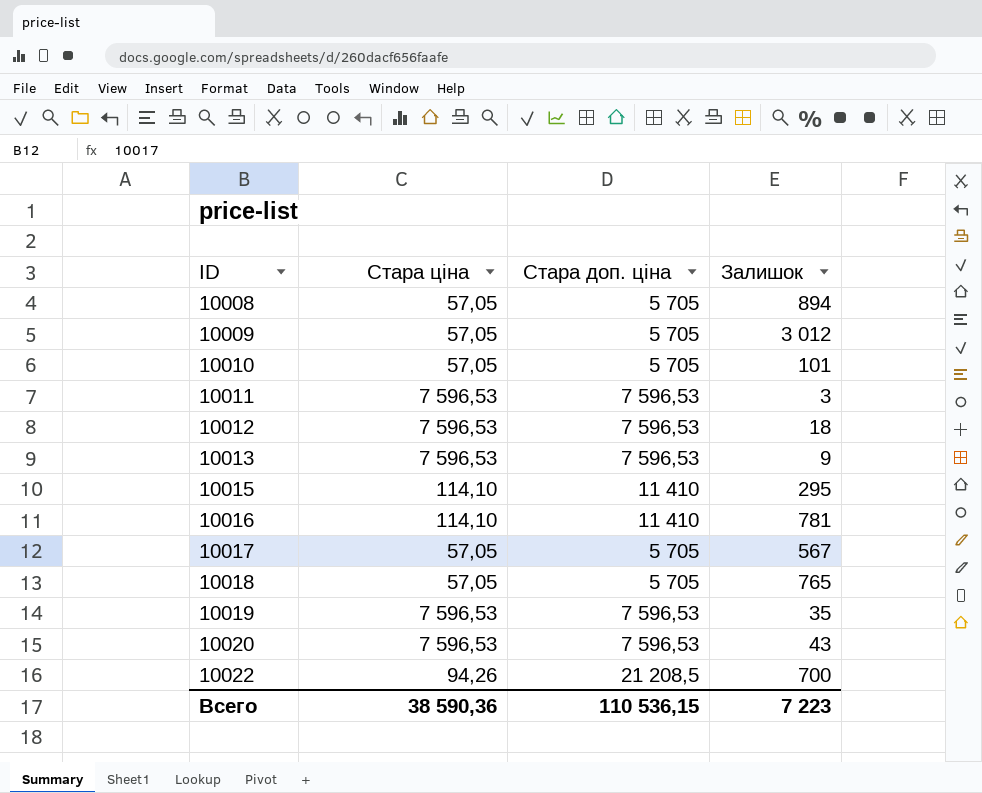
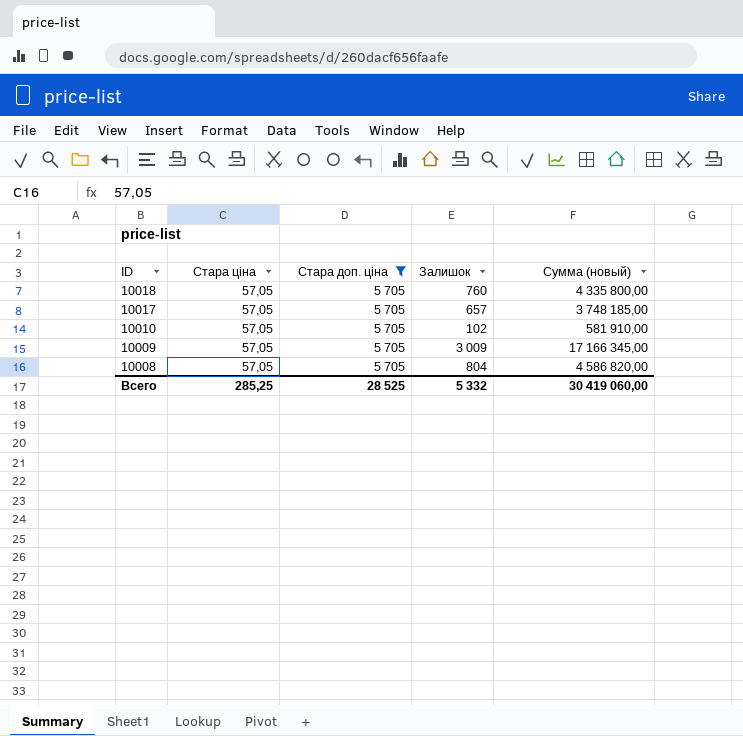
filter: none -> Стара доп. ціна = 5 705
row order: ID ascending -> ID descending
column Сумма (новый) | formula: none -> [Стара доп. ціна] * [Залишок]
10018 | Залишок: 765 -> 760
10017 | Залишок: 567 -> 657
10010 | Залишок: 101 -> 102
10009 | Залишок: 3 012 -> 3 009
10008 | Залишок: 894 -> 804
Всего | Стара ціна: 38 590,36 -> 285,25
Всего | Стара доп. ціна: 110 536,15 -> 28 525
Всего | Залишок: 7 223 -> 5 332

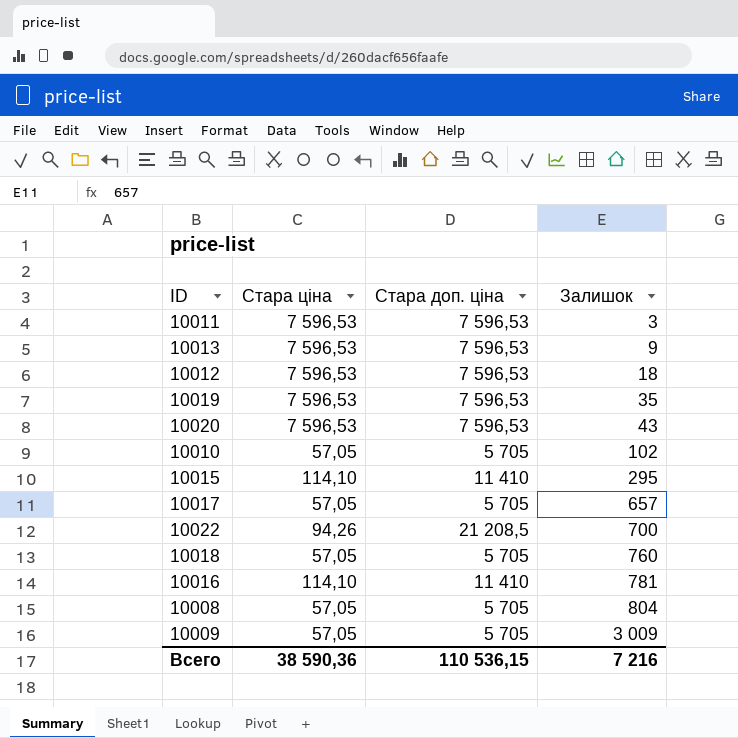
filter: Стара доп. ціна = 5 705 -> none
row order: ID descending -> Залишок ascending
column Сумма (новый) | formula: [Стара доп. ціна] * [Залишок] -> none
Всего | Стара ціна: 285,25 -> 38 590,36
Всего | Стара доп. ціна: 28 525 -> 110 536,15
Всего | Залишок: 5 332 -> 7 216

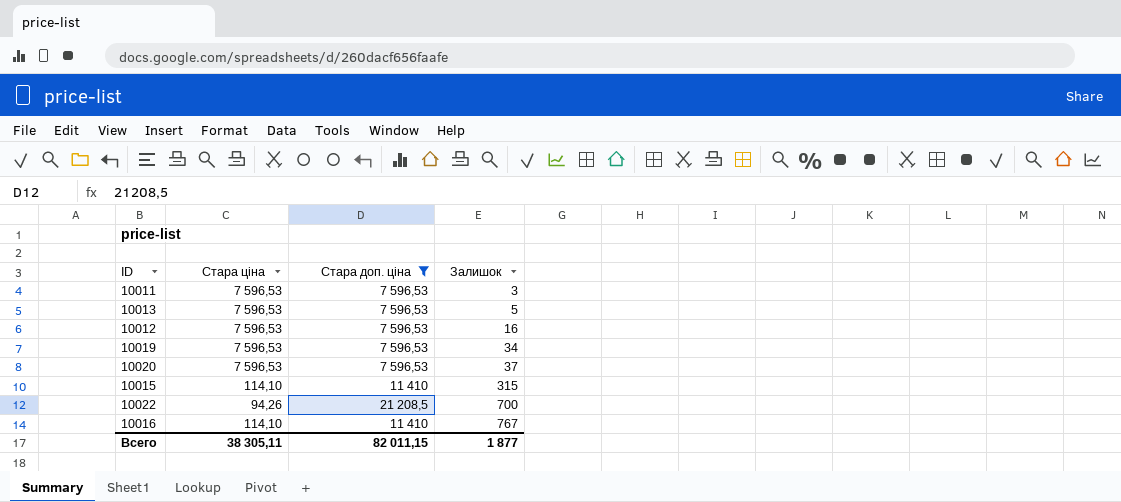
filter: none -> Стара доп. ціна != 5 705
10013 | Залишок: 9 -> 5
10012 | Залишок: 18 -> 16
10019 | Залишок: 35 -> 34
10020 | Залишок: 43 -> 37
10015 | Залишок: 295 -> 315
10016 | Залишок: 781 -> 767
Всего | Стара ціна: 38 590,36 -> 38 305,11
Всего | Стара доп. ціна: 110 536,15 -> 82 011,15
Всего | Залишок: 7 216 -> 1 877

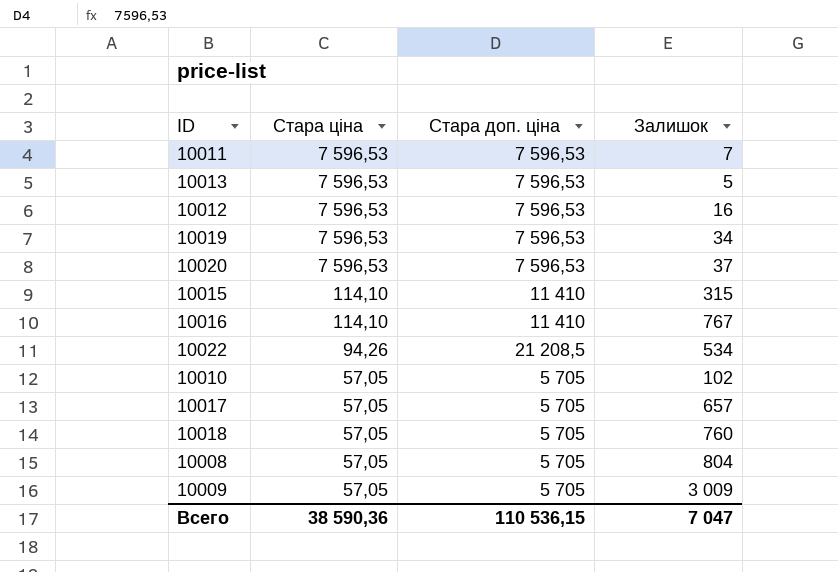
filter: Стара доп. ціна != 5 705 -> none
row order: Залишок ascending -> Стара ціна descending
10011 | Залишок: 3 -> 7
10022 | Залишок: 700 -> 534
Всего | Стара ціна: 38 305,11 -> 38 590,36
Всего | Стара доп. ціна: 82 011,15 -> 110 536,15
Всего | Залишок: 1 877 -> 7 047

